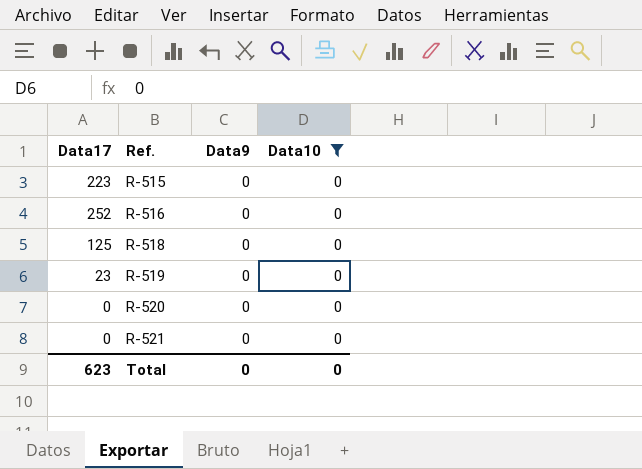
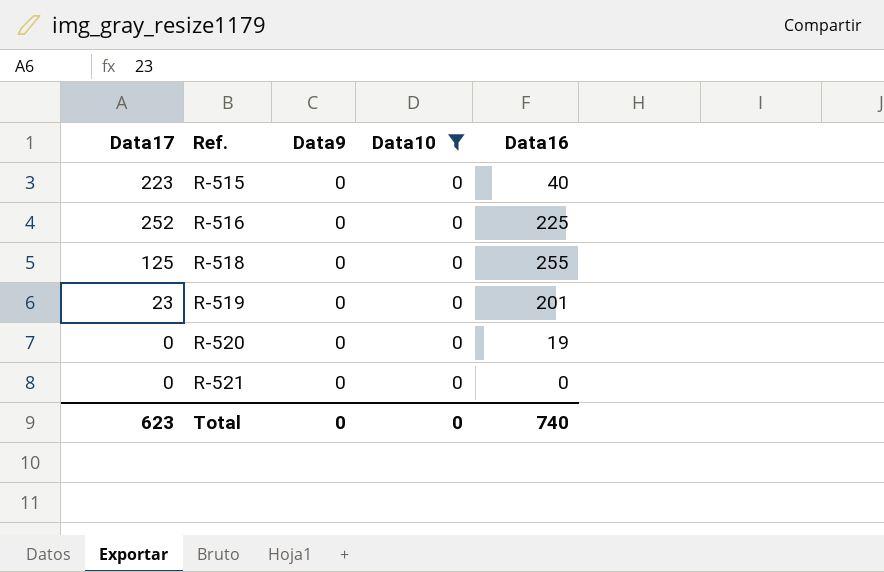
column Data16 | position: none -> 5

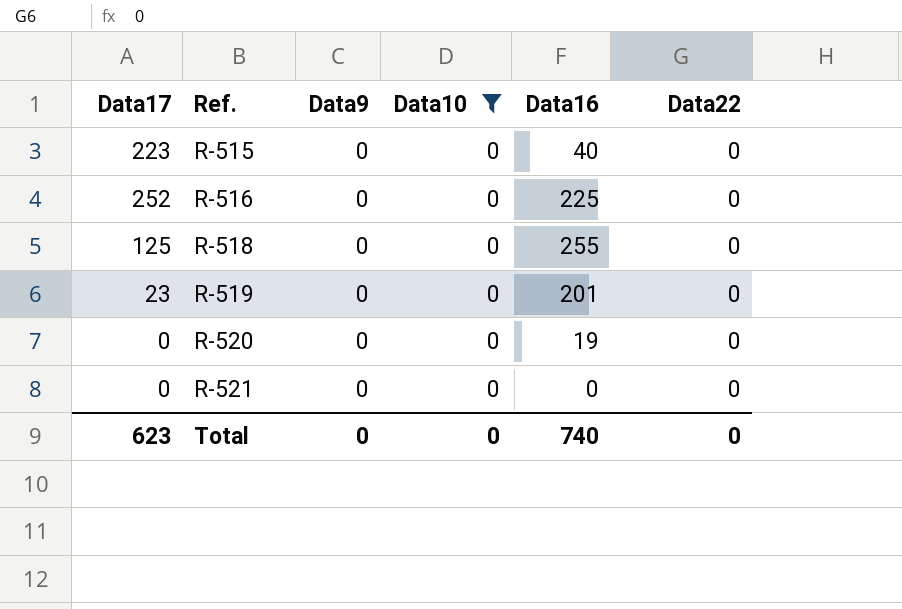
column Data22 | position: none -> 6

